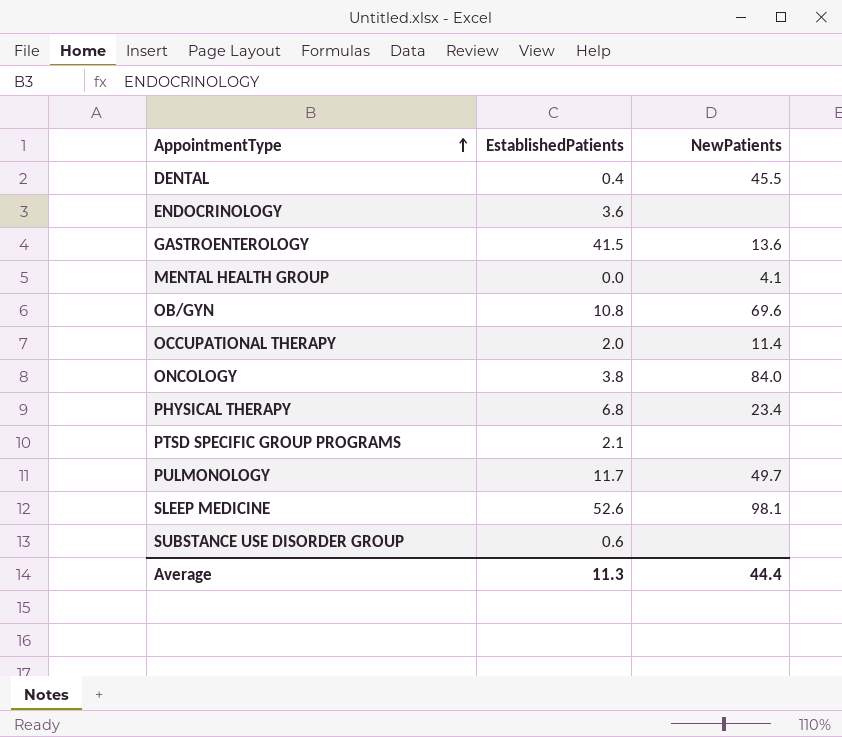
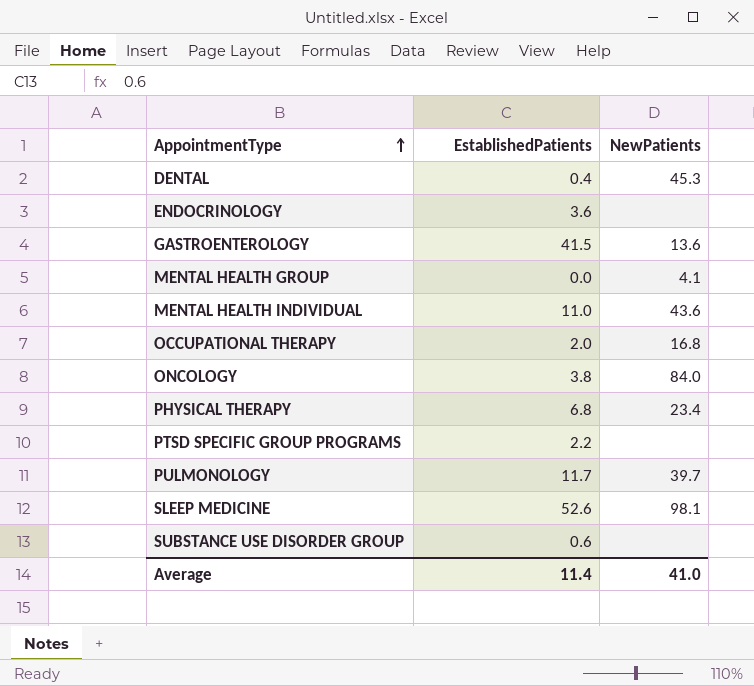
row OB/GYN: 10.8 | 69.6 -> none
DENTAL | NewPatients: 45.5 -> 45.3
row MENTAL HEALTH INDIVIDUAL: none -> 11.0 | 43.6
OCCUPATIONAL THERAPY | NewPatients: 11.4 -> 16.8
PTSD SPECIFIC GROUP PROGRAMS | EstablishedPatients: 2.1 -> 2.2
PULMONOLOGY | NewPatients: 49.7 -> 39.7
Average | EstablishedPatients: 11.3 -> 11.4
Average | NewPatients: 44.4 -> 41.0

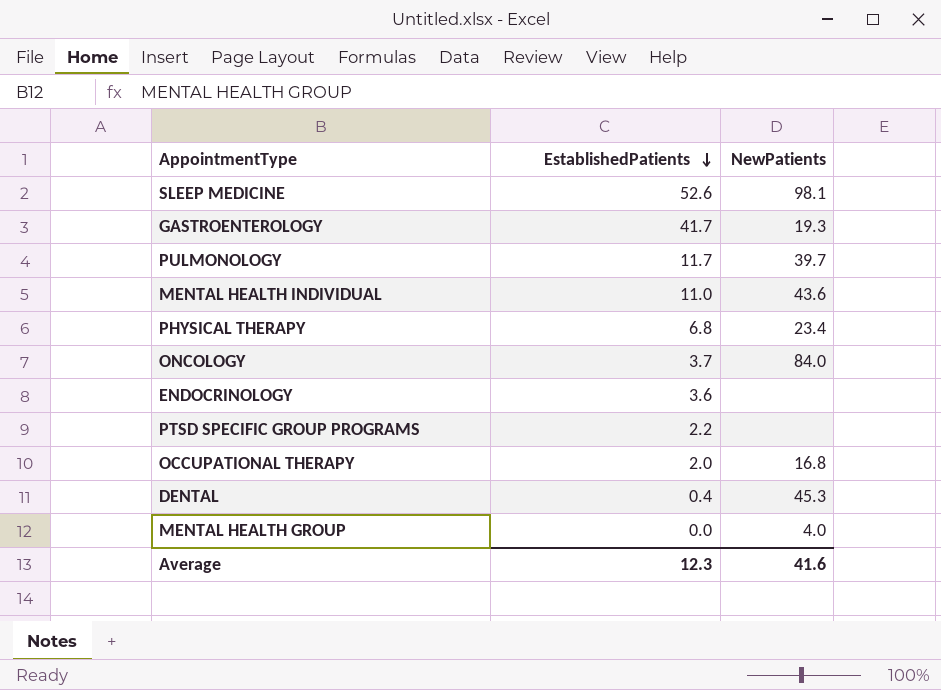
row order: AppointmentType ascending -> EstablishedPatients descending
row SUBSTANCE USE DISORDER GROUP: 0.6 | none -> none
GASTROENTEROLOGY | EstablishedPatients: 41.5 -> 41.7
GASTROENTEROLOGY | NewPatients: 13.6 -> 19.3
ONCOLOGY | EstablishedPatients: 3.8 -> 3.7
MENTAL HEALTH GROUP | NewPatients: 4.1 -> 4.0
Average | EstablishedPatients: 11.4 -> 12.3
Average | NewPatients: 41.0 -> 41.6

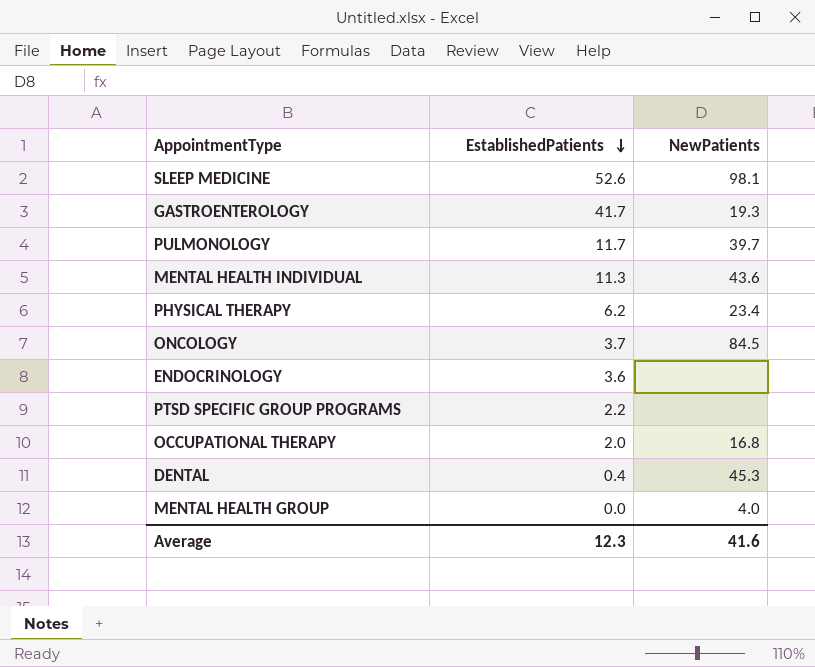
MENTAL HEALTH INDIVIDUAL | EstablishedPatients: 11.0 -> 11.3
PHYSICAL THERAPY | EstablishedPatients: 6.8 -> 6.2
ONCOLOGY | NewPatients: 84.0 -> 84.5

